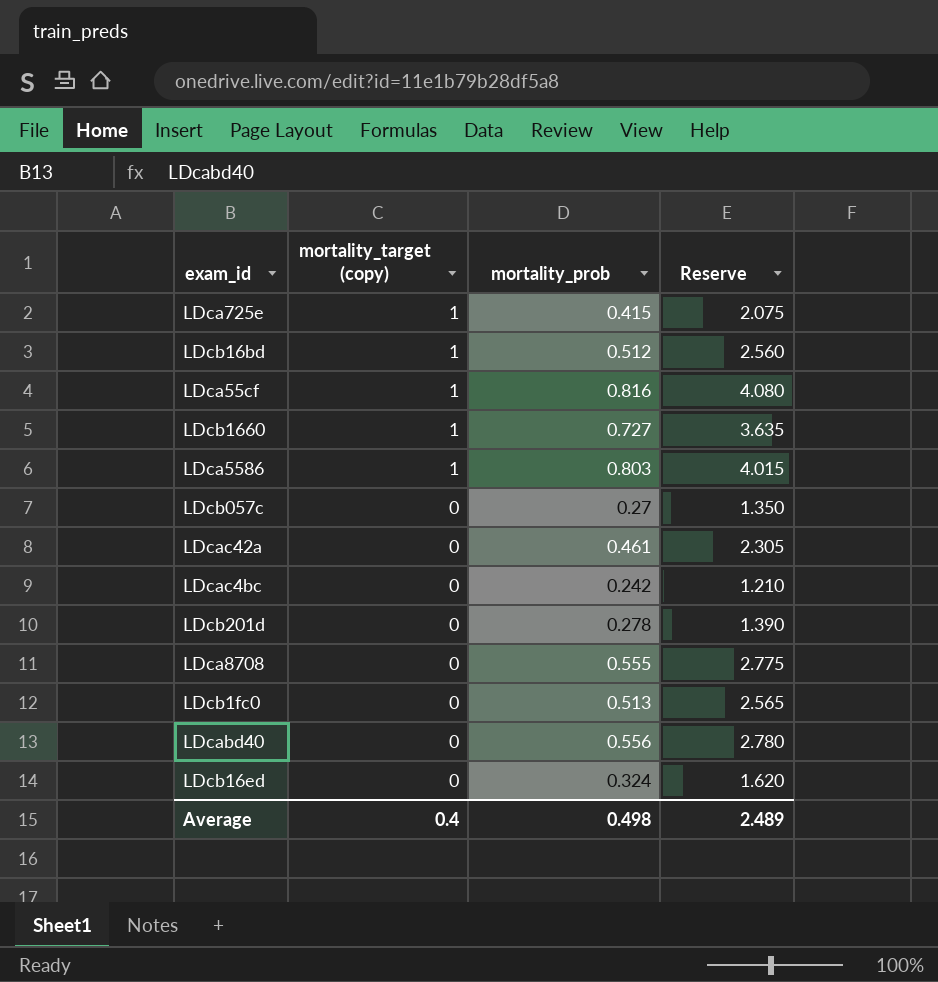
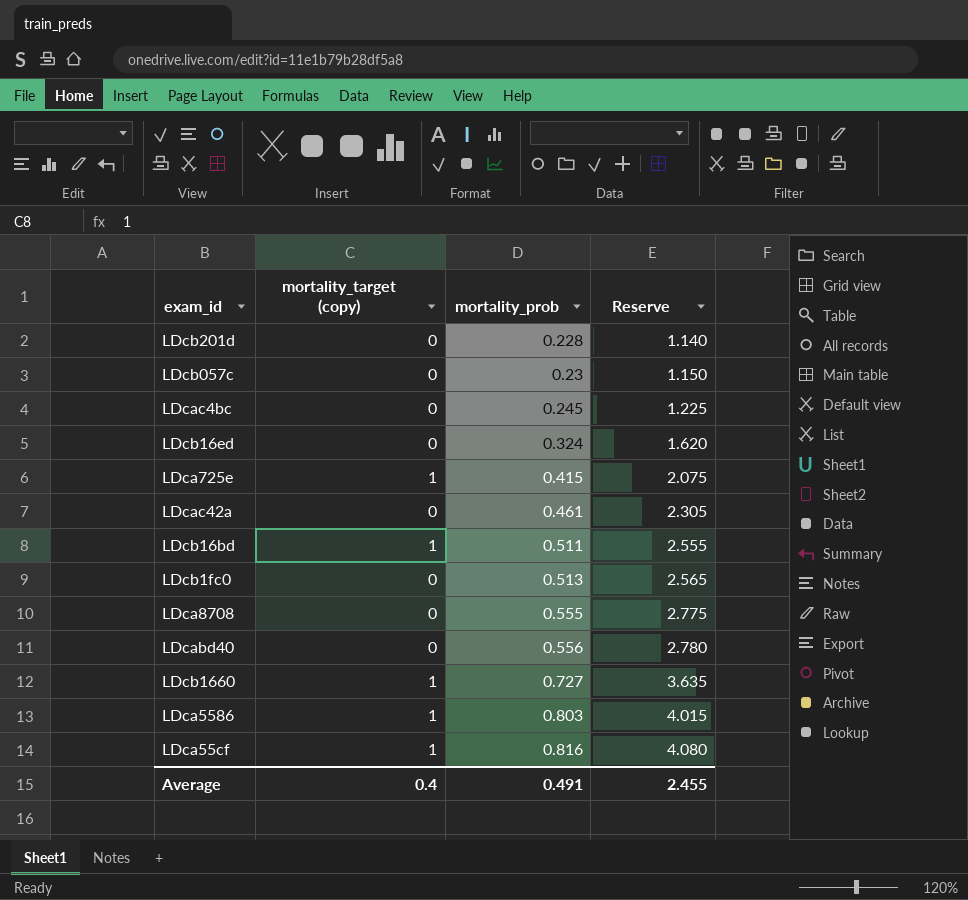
row order: mortality_target (copy) descending -> mortality_prob ascending
LDcb201d | mortality_prob: 0.278 -> 0.228
LDcb201d | Reserve: 1.390 -> 1.140
LDcb057c | mortality_prob: 0.27 -> 0.23
LDcb057c | Reserve: 1.350 -> 1.150
LDcac4bc | mortality_prob: 0.242 -> 0.245
LDcac4bc | Reserve: 1.210 -> 1.225
LDcb16bd | mortality_prob: 0.512 -> 0.511
LDcb16bd | Reserve: 2.560 -> 2.555
Average | mortality_prob: 0.498 -> 0.491
Average | Reserve: 2.489 -> 2.455

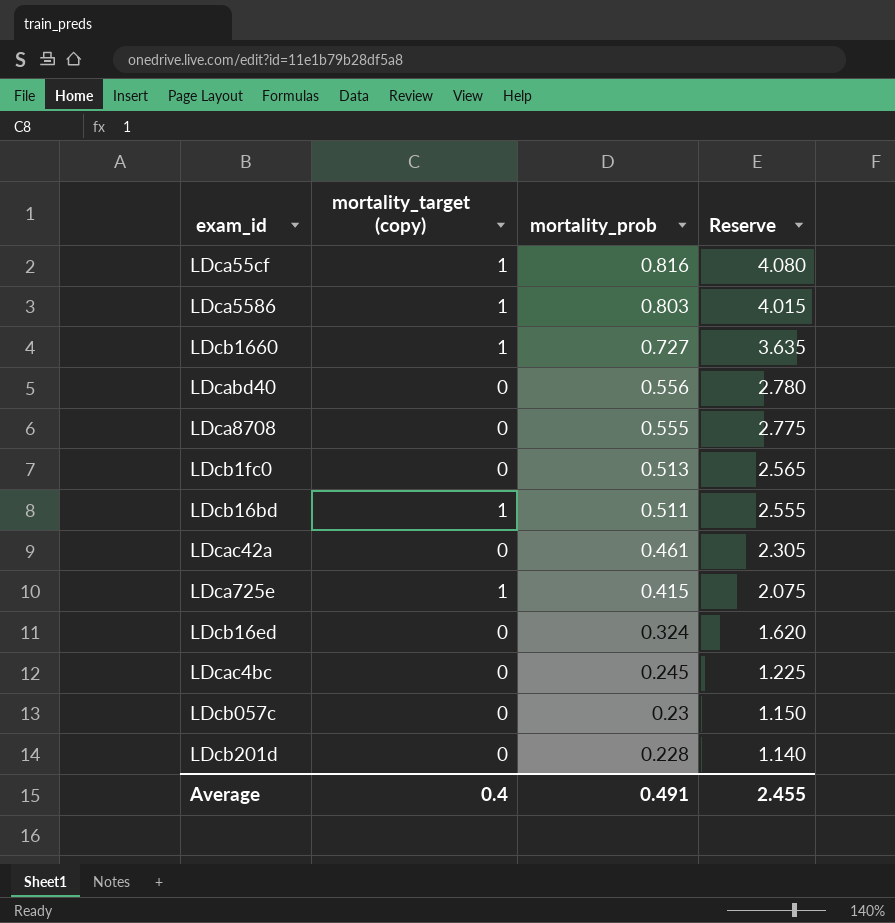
row order: mortality_prob ascending -> mortality_prob descending

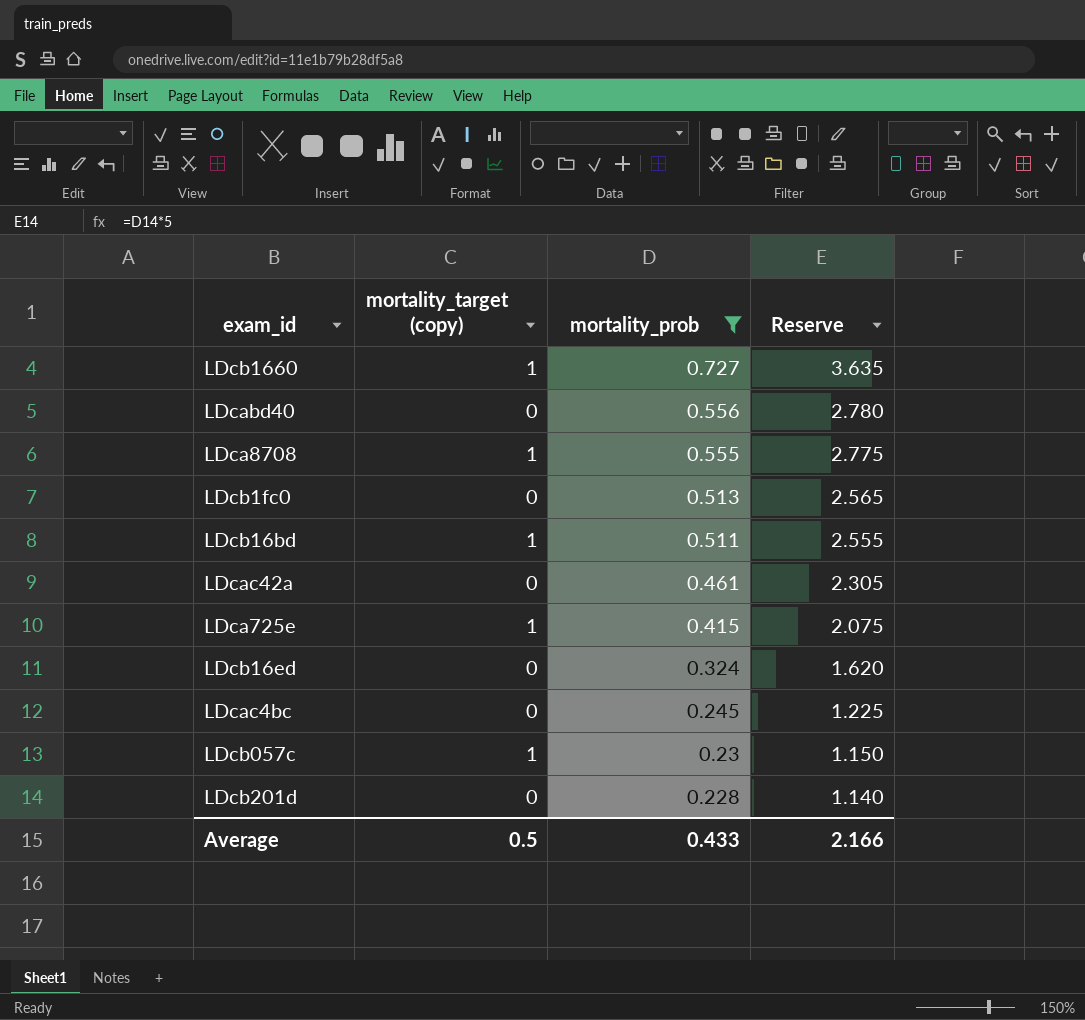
filter: none -> mortality_prob <= 0.727
LDca8708 | mortality_target (copy): 0 -> 1
LDcb057c | mortality_target (copy): 0 -> 1
Average | mortality_target (copy): 0.4 -> 0.5
Average | mortality_prob: 0.491 -> 0.433
Average | Reserve: 2.455 -> 2.166

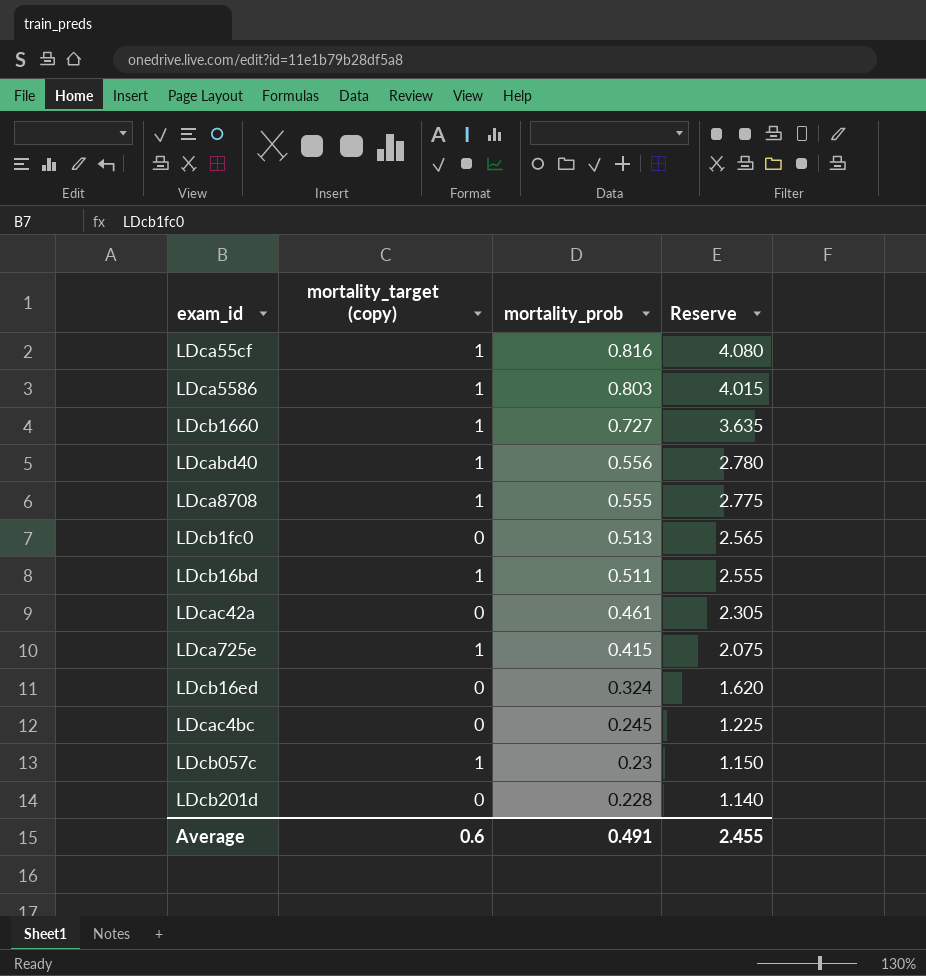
filter: mortality_prob <= 0.727 -> none
LDcabd40 | mortality_target (copy): 0 -> 1
Average | mortality_target (copy): 0.5 -> 0.6
Average | mortality_prob: 0.433 -> 0.491
Average | Reserve: 2.166 -> 2.455

